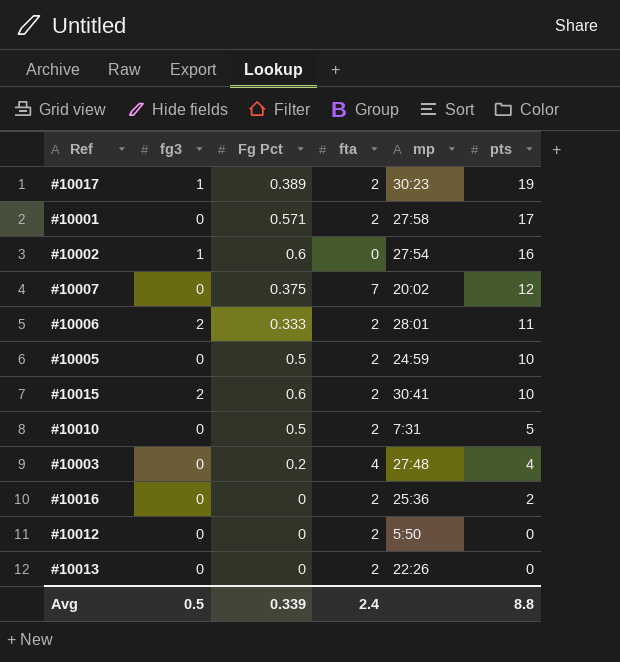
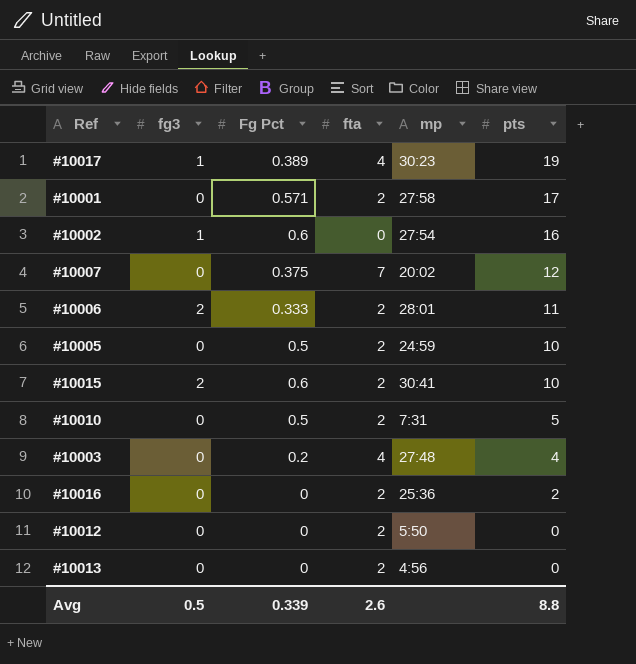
#10017 | fta: 2 -> 4
#10013 | mp: 22:26 -> 4:56
Avg | fta: 2.4 -> 2.6

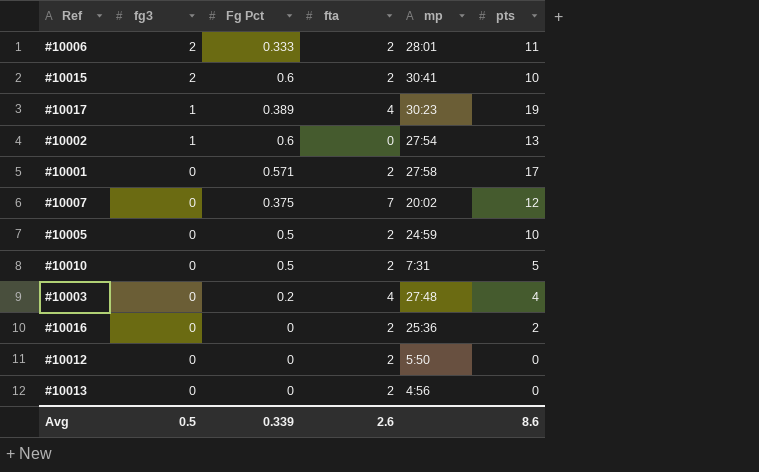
row order: pts descending -> fg3 descending
#10002 | pts: 16 -> 13
Avg | pts: 8.8 -> 8.6

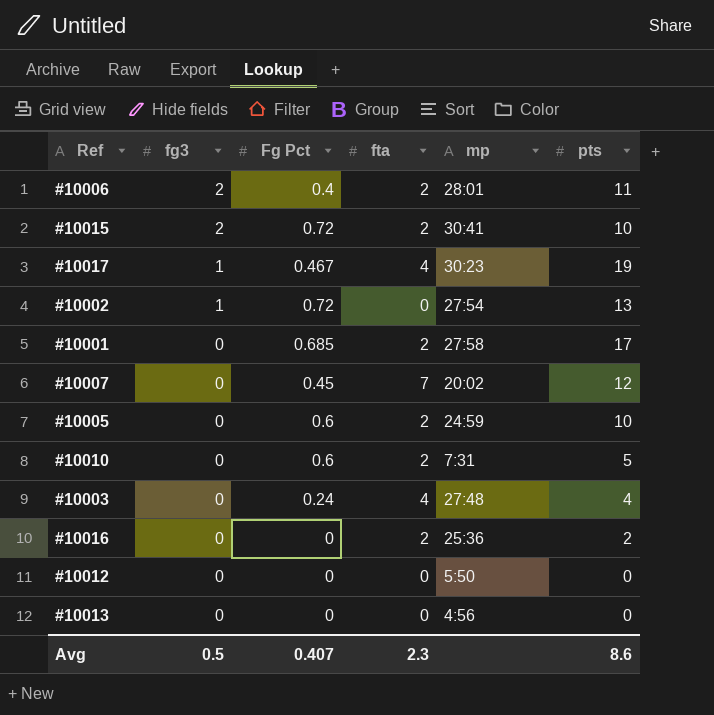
#10006 | Fg Pct: 0.333 -> 0.4
#10015 | Fg Pct: 0.6 -> 0.72
#10017 | Fg Pct: 0.389 -> 0.467
#10002 | Fg Pct: 0.6 -> 0.72
#10001 | Fg Pct: 0.571 -> 0.685
#10007 | Fg Pct: 0.375 -> 0.45
#10005 | Fg Pct: 0.5 -> 0.6
#10010 | Fg Pct: 0.5 -> 0.6
#10003 | Fg Pct: 0.2 -> 0.24
#10012 | fta: 2 -> 0
#10013 | fta: 2 -> 0
Avg | Fg Pct: 0.339 -> 0.407
Avg | fta: 2.6 -> 2.3

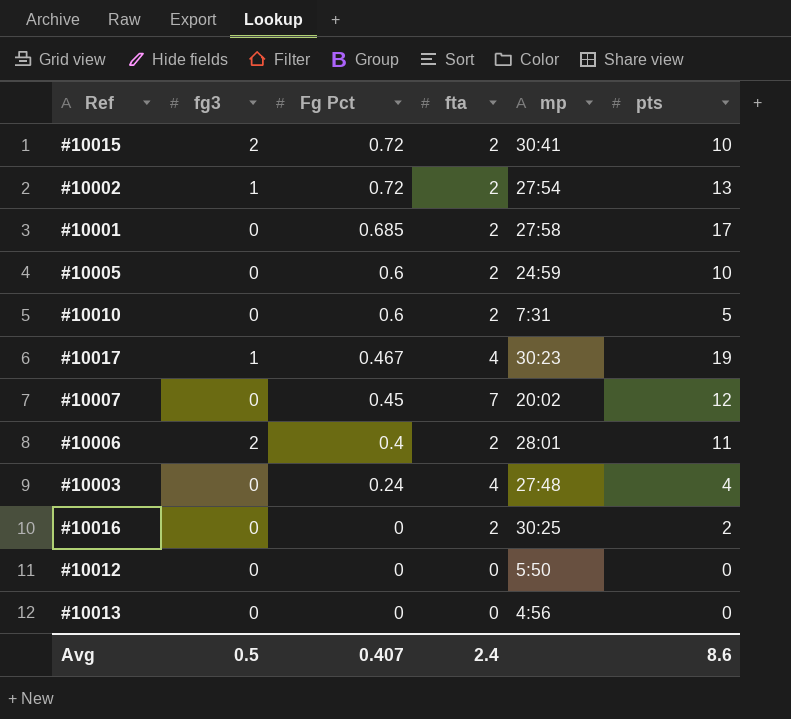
row order: fg3 descending -> Fg Pct descending
#10002 | fta: 0 -> 2
#10016 | mp: 25:36 -> 30:25
Avg | fta: 2.3 -> 2.4

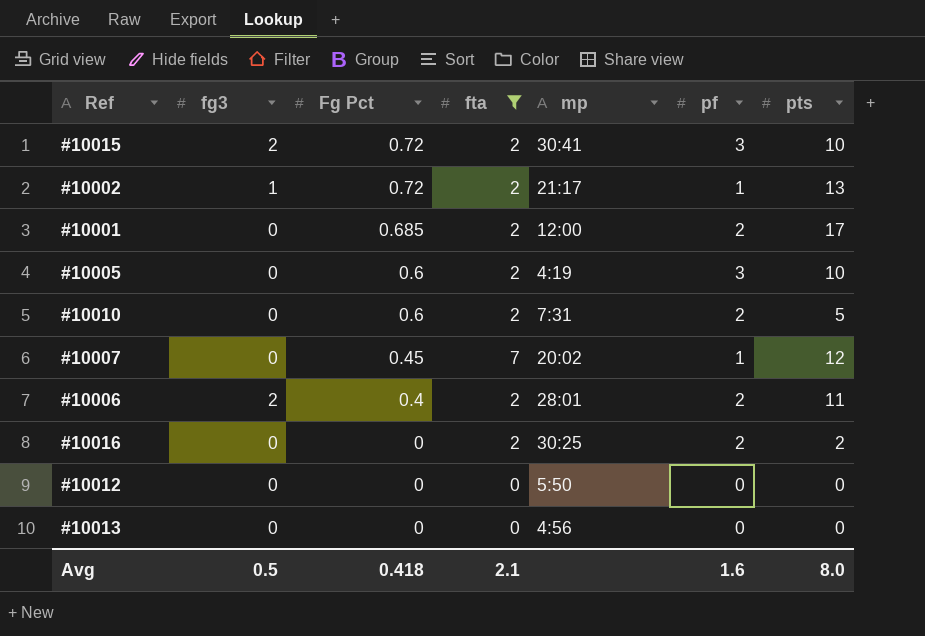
filter: none -> fta != 4
column pf | position: none -> 6
#10002 | mp: 27:54 -> 21:17
#10001 | mp: 27:58 -> 12:00
#10005 | mp: 24:59 -> 4:19
Avg | Fg Pct: 0.407 -> 0.418
Avg | fta: 2.4 -> 2.1
Avg | pts: 8.6 -> 8.0

